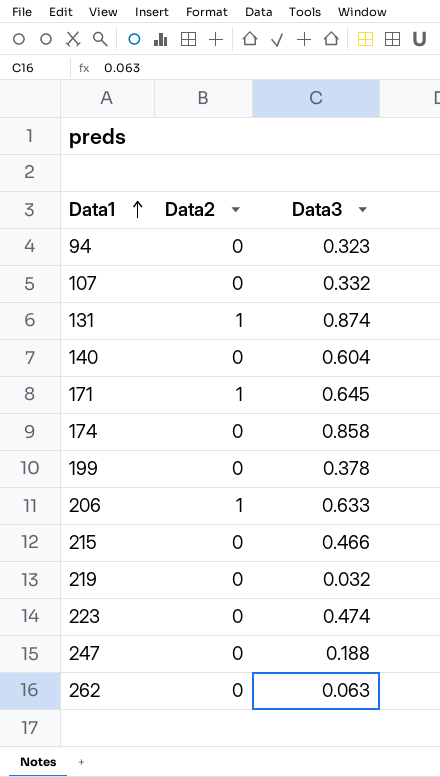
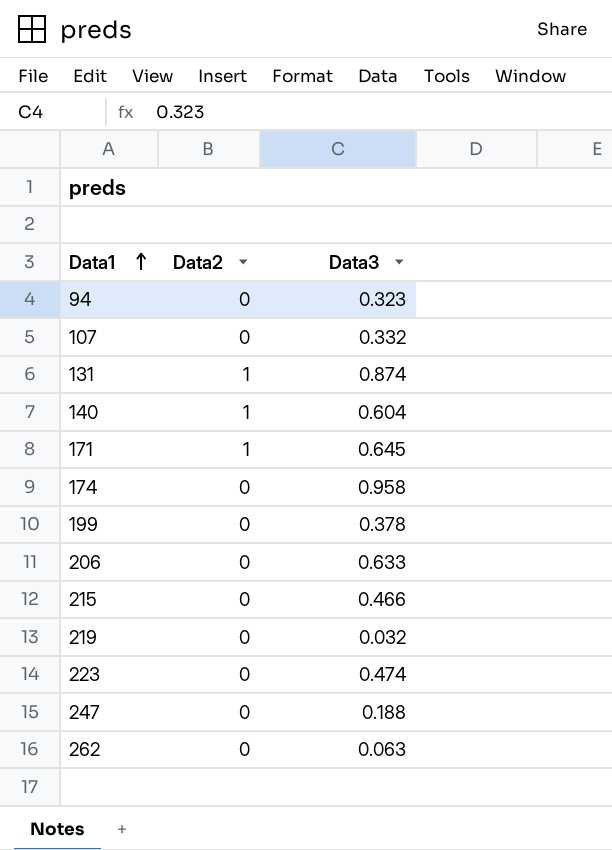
140 | Data2: 0 -> 1
174 | Data3: 0.858 -> 0.958
206 | Data2: 1 -> 0

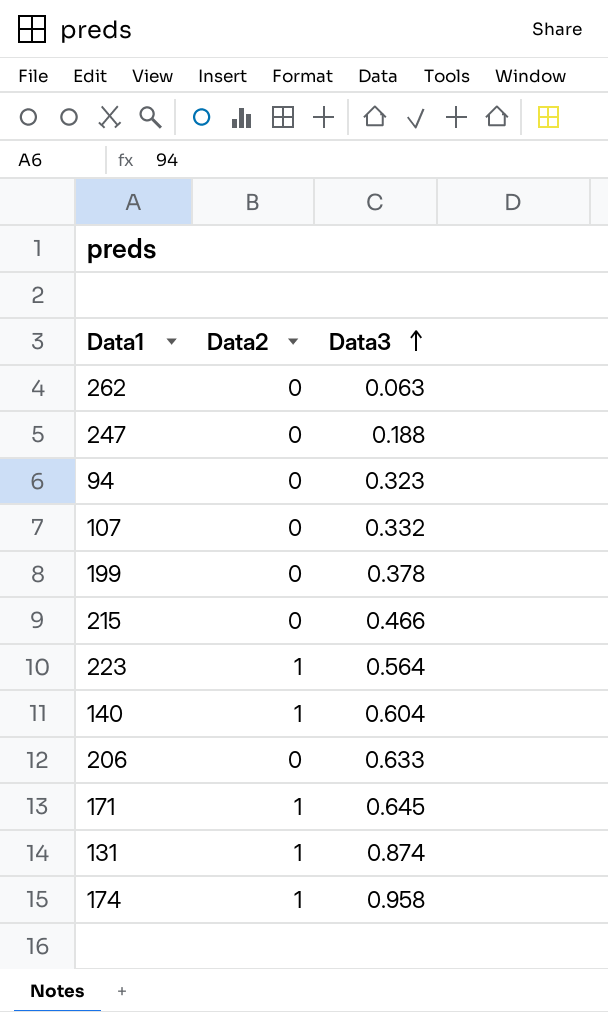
row order: Data1 ascending -> Data3 ascending
row 219: 0 | 0.032 -> none
223 | Data2: 0 -> 1
223 | Data3: 0.474 -> 0.564
174 | Data2: 0 -> 1

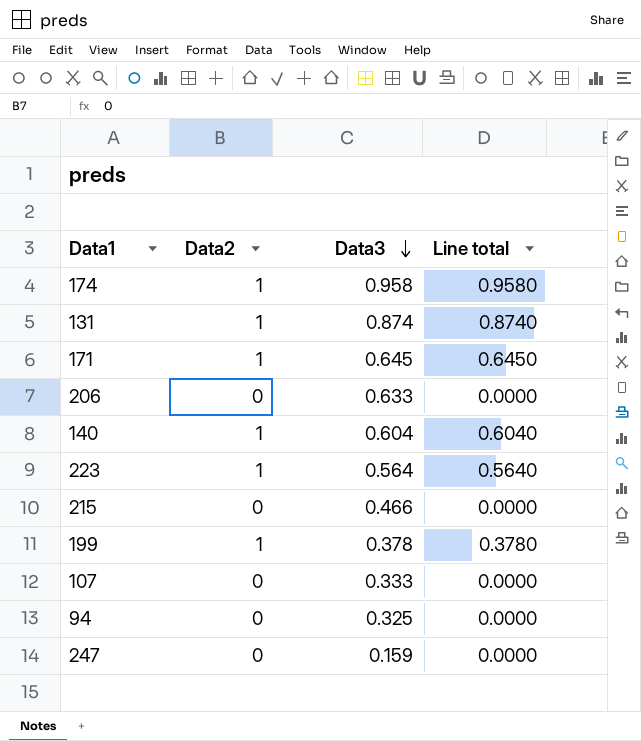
row order: Data3 ascending -> Data3 descending
column Line total | formula: none -> [Data2] * [Data3]
row 262: 0 | 0.063 -> none
199 | Data2: 0 -> 1
107 | Data3: 0.332 -> 0.333
94 | Data3: 0.323 -> 0.325
247 | Data3: 0.188 -> 0.159

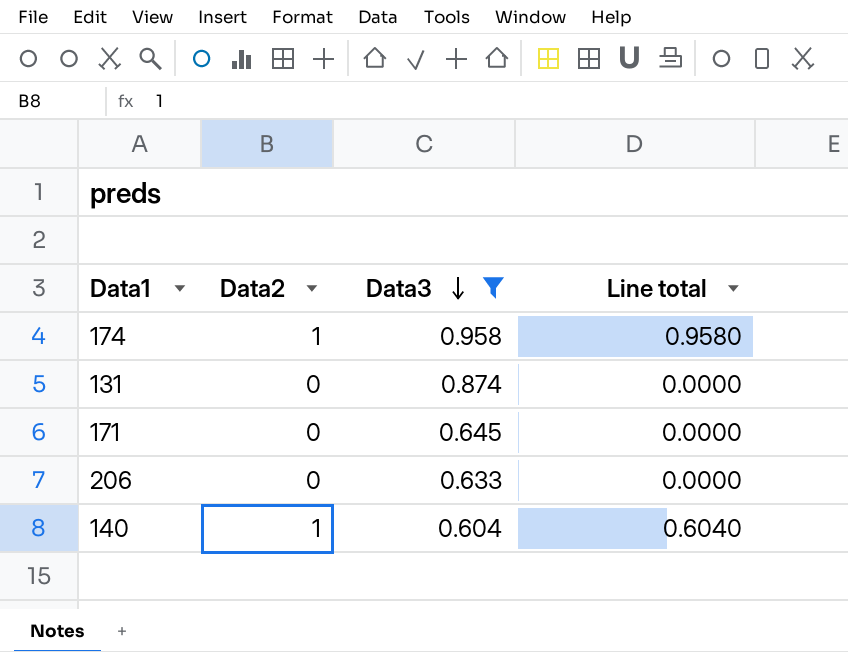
filter: none -> Data3 >= 0.604
131 | Data2: 1 -> 0
131 | Line total: 0.8740 -> 0.0000
171 | Data2: 1 -> 0
171 | Line total: 0.6450 -> 0.0000

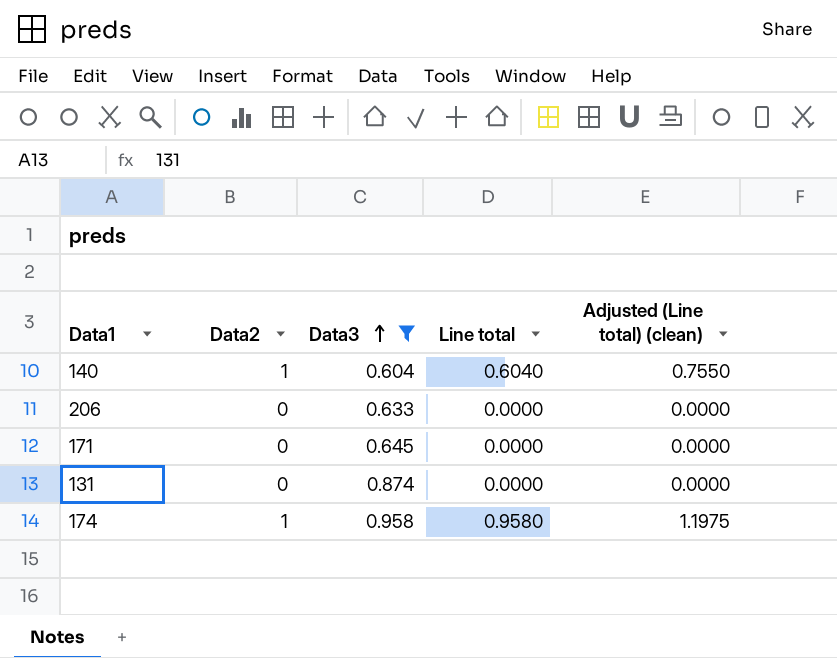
row order: Data3 descending -> Data3 ascending
column Adjusted (Line total) (clean) | formula: none -> [Line total] * 1.25

